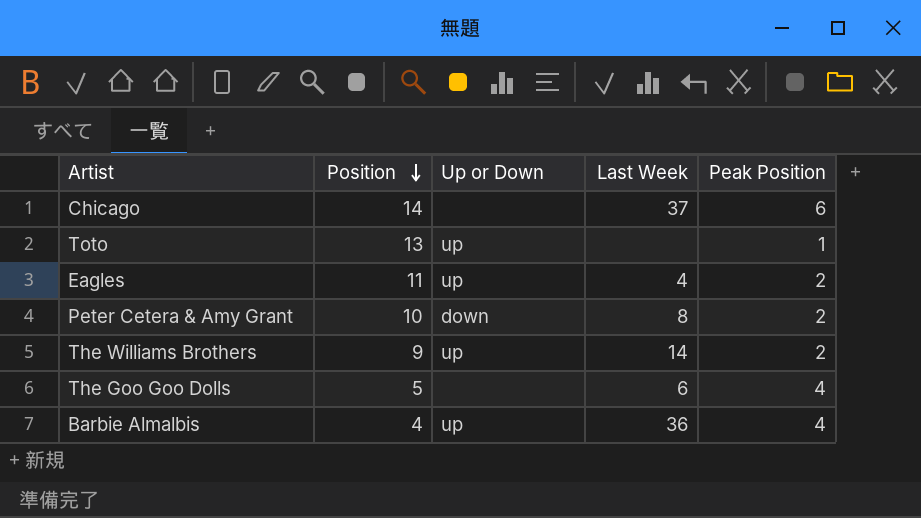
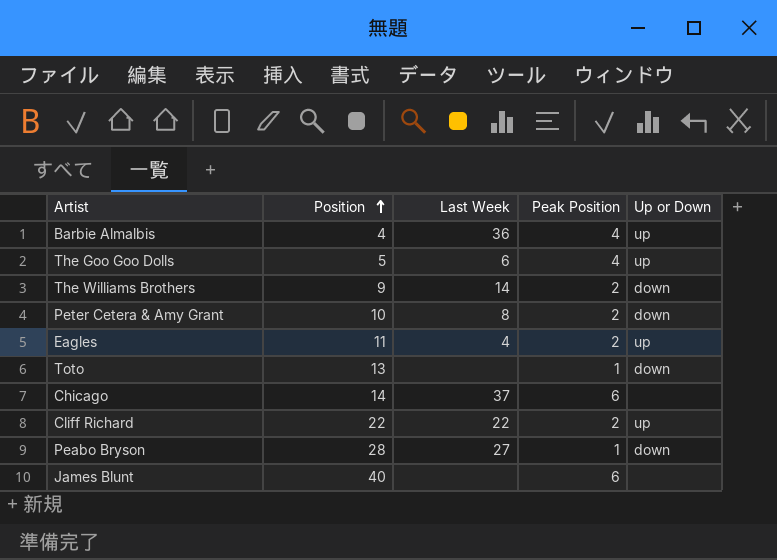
row order: Position descending -> Position ascending
column Up or Down | position: 3 -> 5
The Goo Goo Dolls | Up or Down: none -> up
The Williams Brothers | Up or Down: up -> down
Toto | Up or Down: up -> down
row Cliff Richard: none -> 22 | 22 | 2 | up
row Peabo Bryson: none -> 28 | 27 | 1 | down
row James Blunt: none -> 40 | none | 6 | none

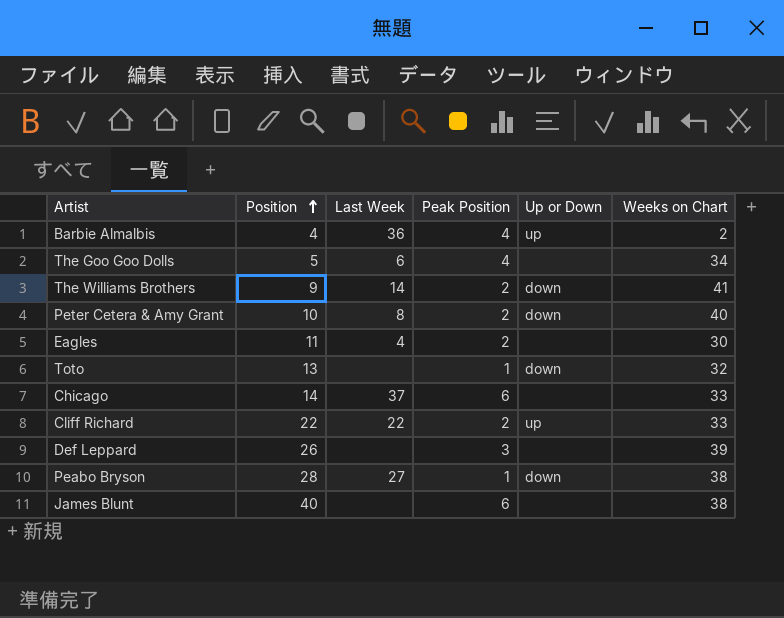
column Weeks on Chart | position: none -> 6
The Goo Goo Dolls | Up or Down: up -> none
Eagles | Up or Down: up -> none
row Def Leppard: none -> 26 | none | 3 | none | 39

